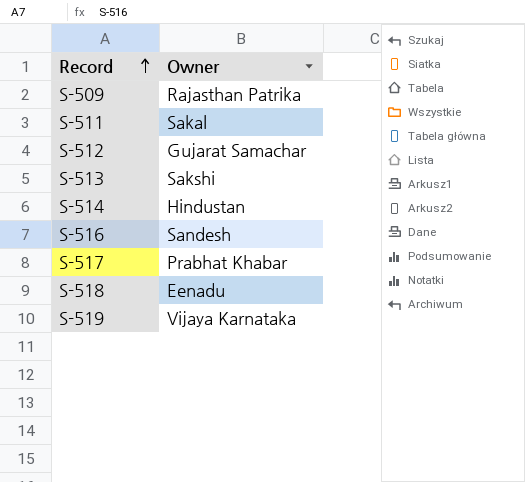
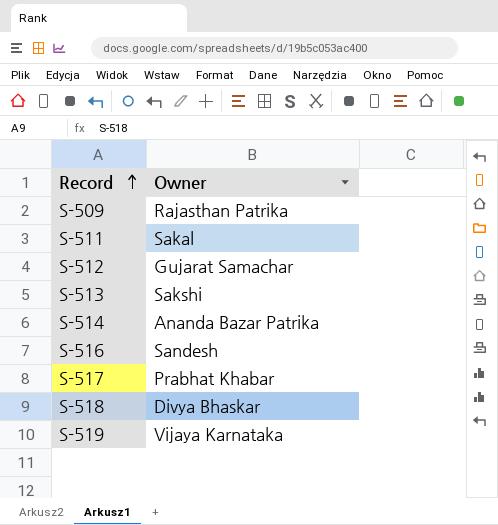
S-514 | Owner: Hindustan -> Ananda Bazar Patrika
S-518 | Owner: Eenadu -> Divya Bhaskar

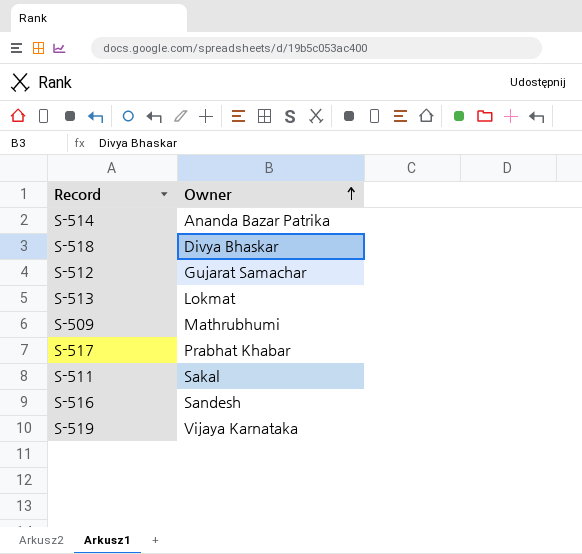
row order: Record ascending -> Owner ascending
S-513 | Owner: Sakshi -> Lokmat
S-509 | Owner: Rajasthan Patrika -> Mathrubhumi

